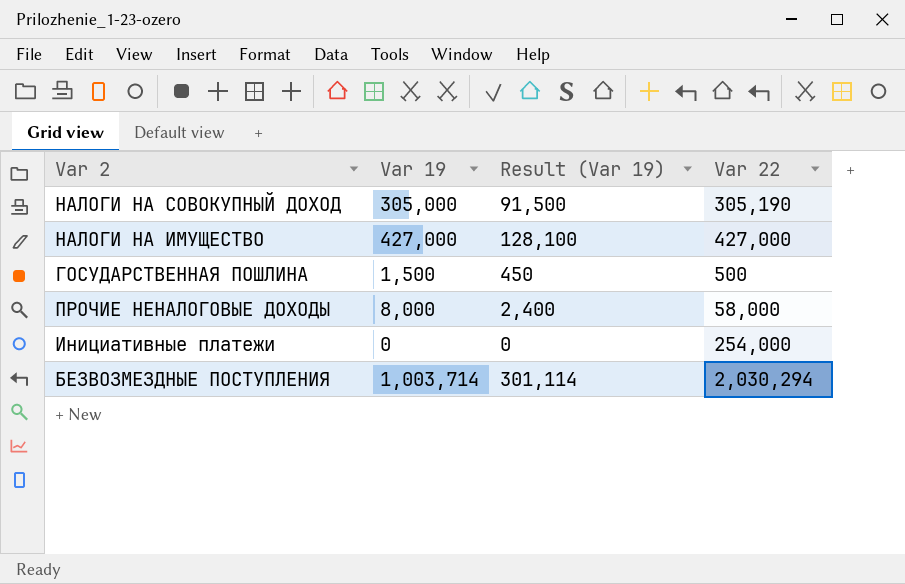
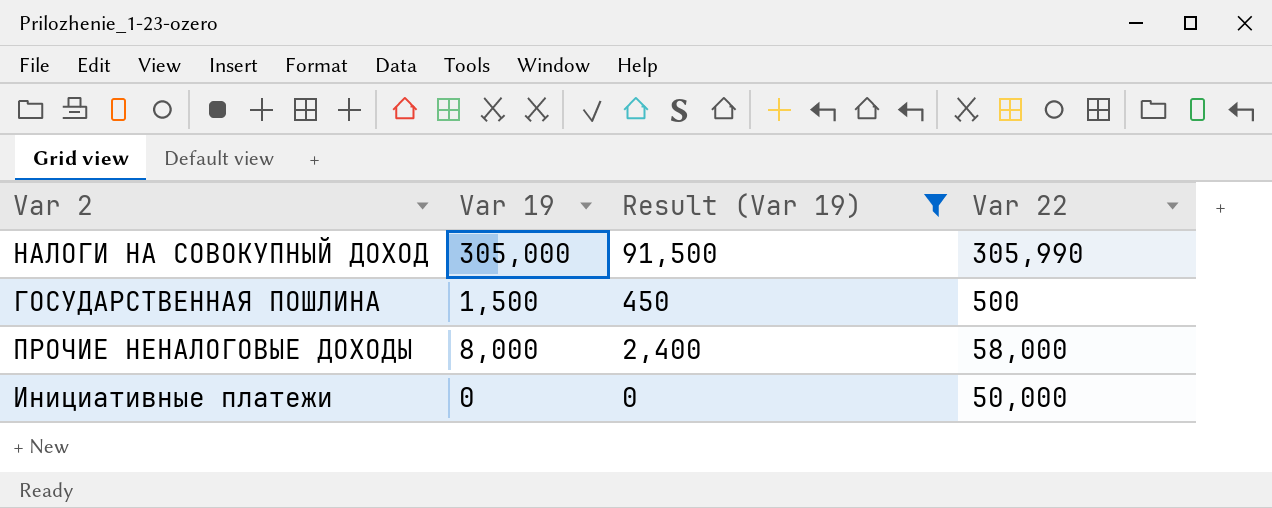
filter: none -> Result (Var 19) <= 91,500
НАЛОГИ НА СОВОКУПНЫЙ ДОХОД | Var 22: 305,190 -> 305,990
Инициативные платежи | Var 22: 254,000 -> 50,000

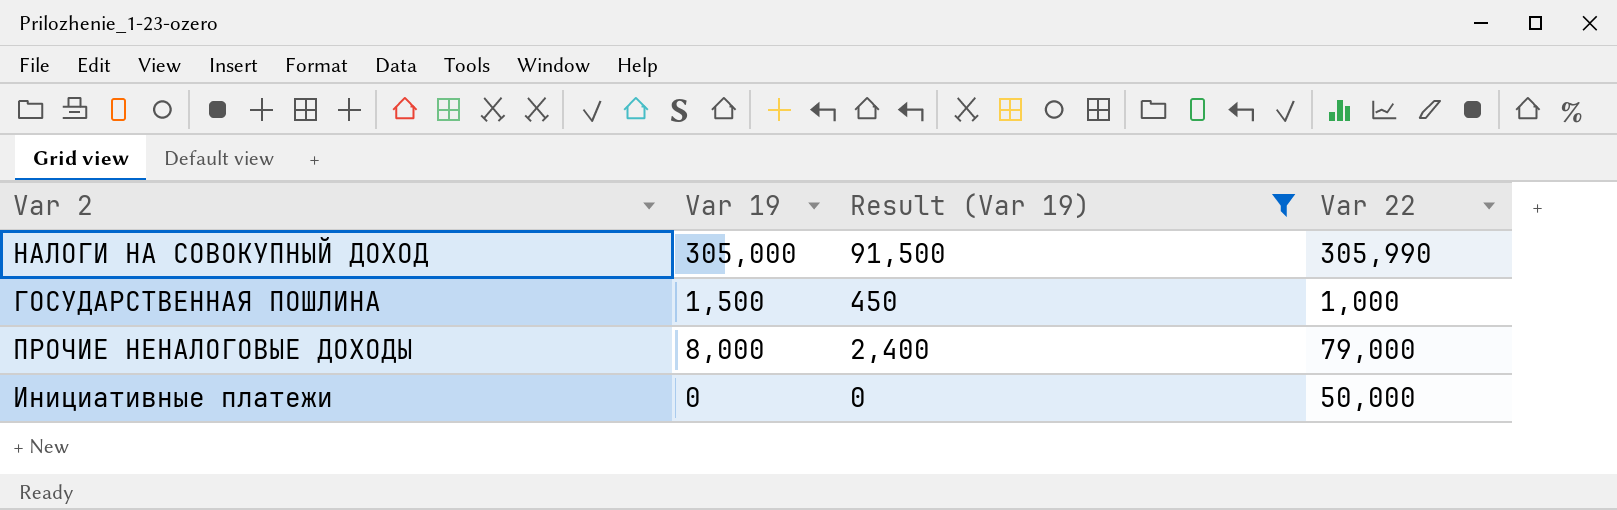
ГОСУДАРСТВЕННАЯ ПОШЛИНА | Var 22: 500 -> 1,000
ПРОЧИЕ НЕНАЛОГОВЫЕ ДОХОДЫ | Var 22: 58,000 -> 79,000

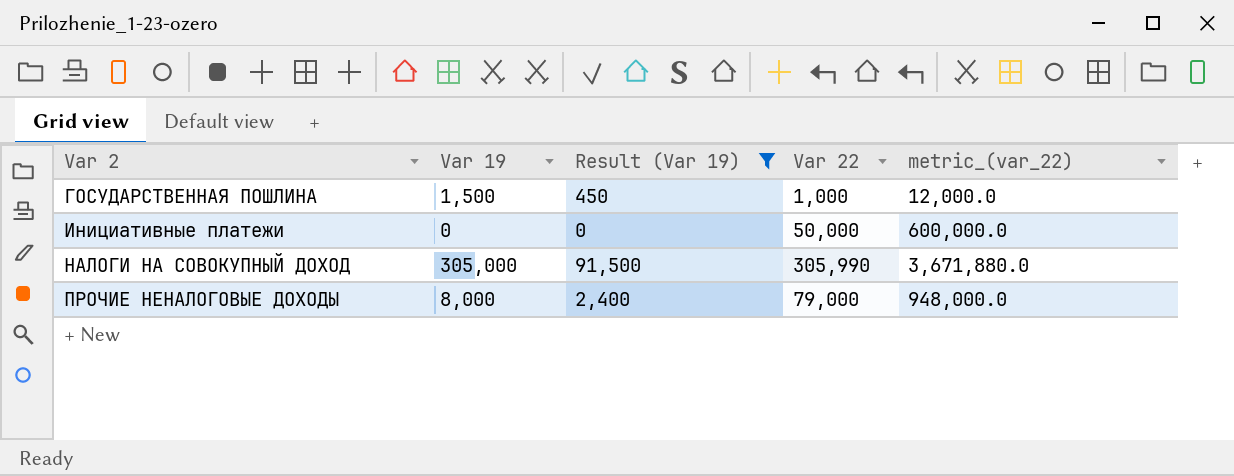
row order: none -> Var 2 ascending
column metric_(var_22) | formula: none -> [Var 22] * 12

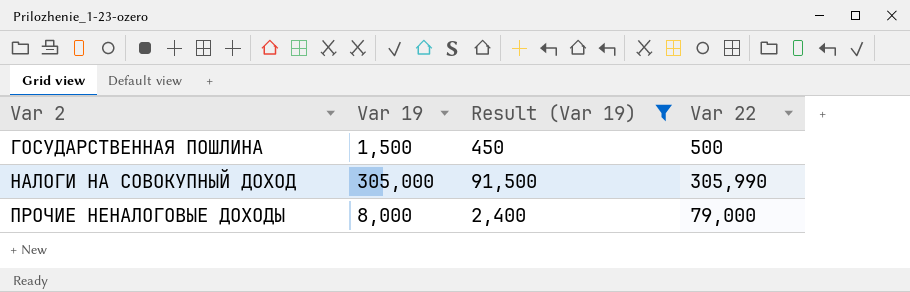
column metric_(var_22) | formula: [Var 22] * 12 -> none
row Инициативные платежи: 0 | 0 | 50,000 | 600,000.0 -> none
ГОСУДАРСТВЕННАЯ ПОШЛИНА | Var 22: 1,000 -> 500

